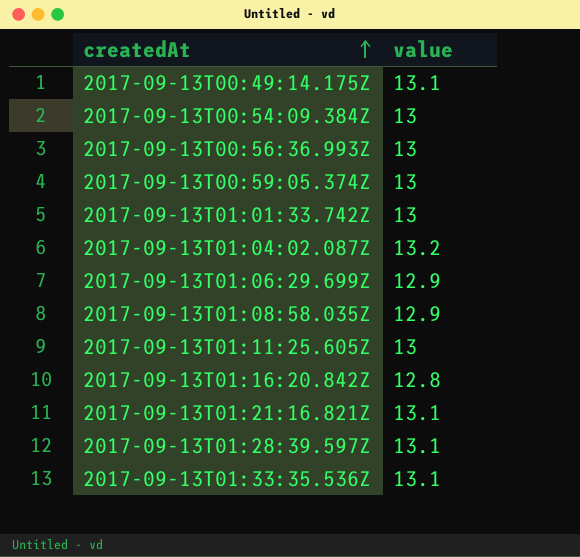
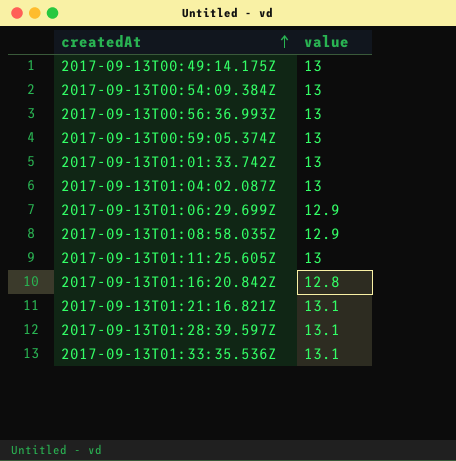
2017-09-13T00:49:14.175Z | value: 13.1 -> 13
2017-09-13T01:04:02.087Z | value: 13.2 -> 13

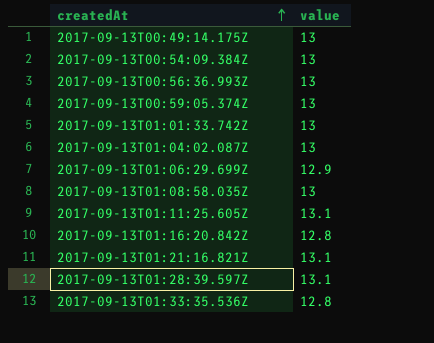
2017-09-13T01:08:58.035Z | value: 12.9 -> 13
2017-09-13T01:11:25.605Z | value: 13 -> 13.1
2017-09-13T01:33:35.536Z | value: 13.1 -> 12.8

